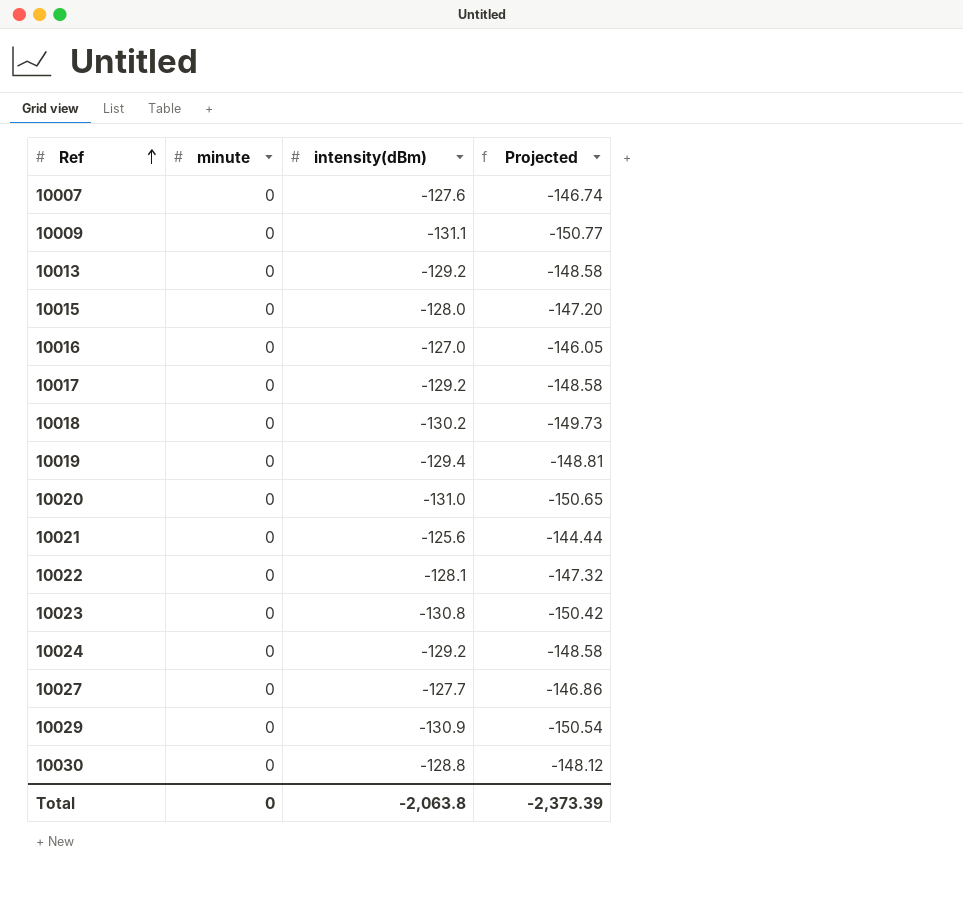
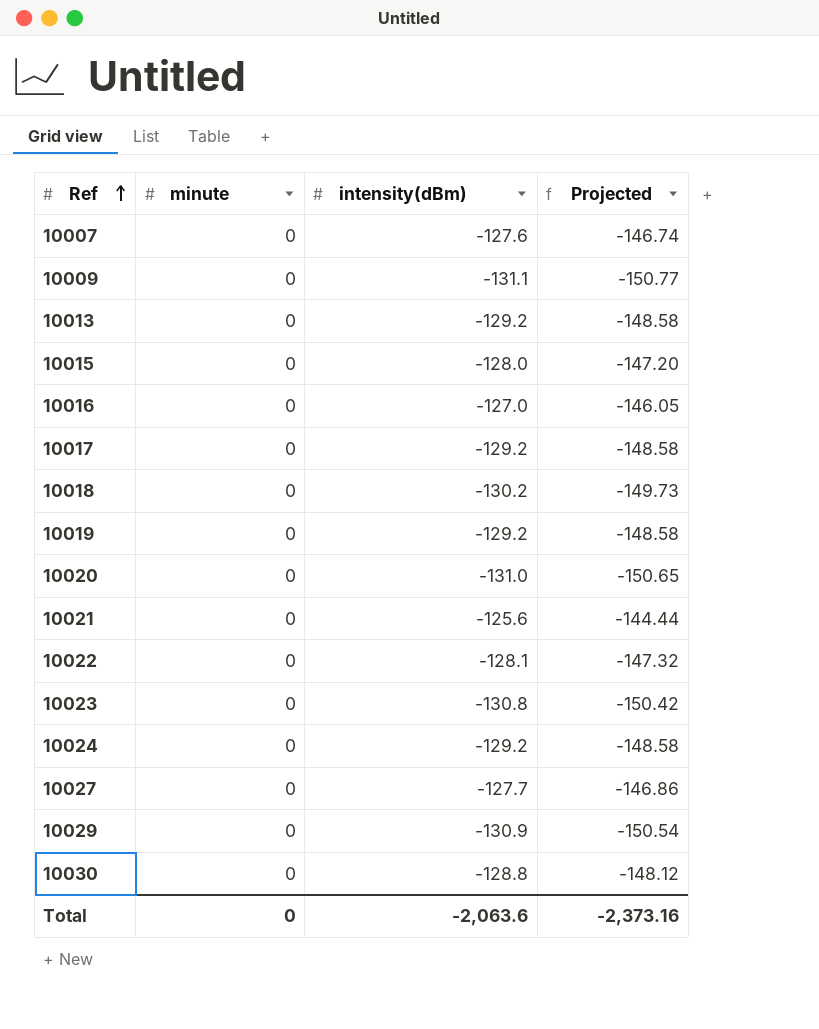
10019 | intensity(dBm): -129.4 -> -129.2
10019 | Projected: -148.81 -> -148.58
Total | intensity(dBm): -2,063.8 -> -2,063.6
Total | Projected: -2,373.39 -> -2,373.16

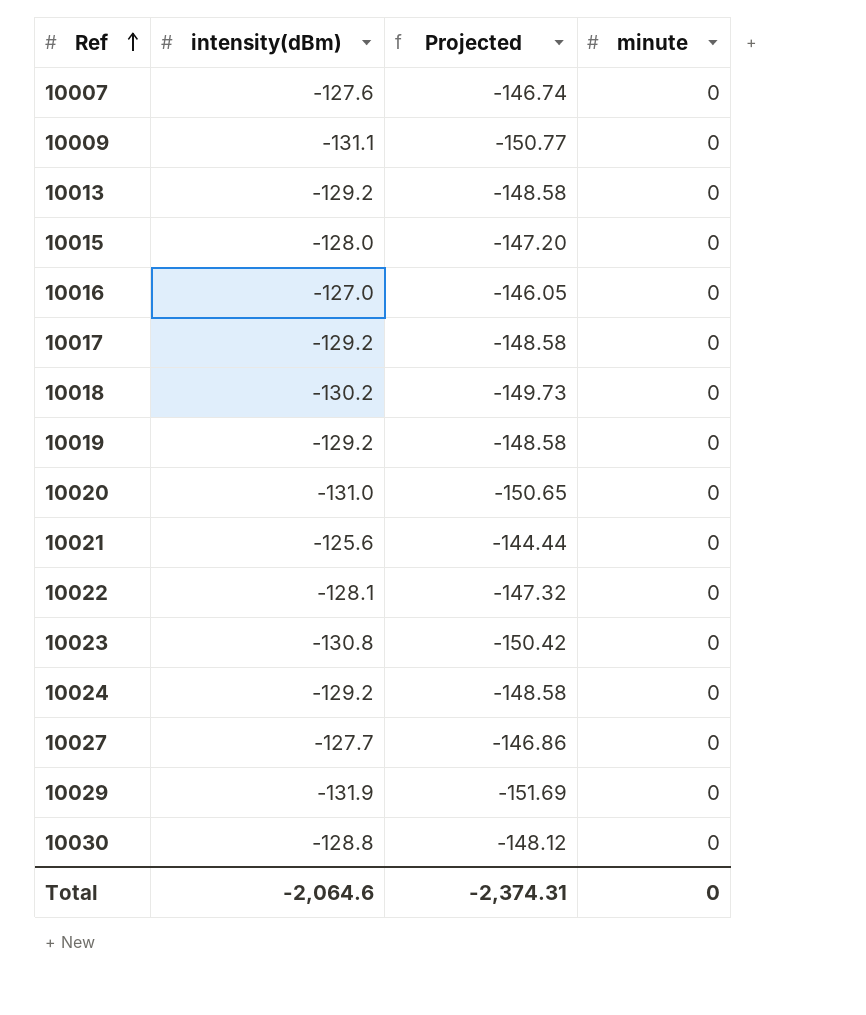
column minute | position: 2 -> 4
10029 | intensity(dBm): -130.9 -> -131.9
10029 | Projected: -150.54 -> -151.69
Total | intensity(dBm): -2,063.6 -> -2,064.6
Total | Projected: -2,373.16 -> -2,374.31

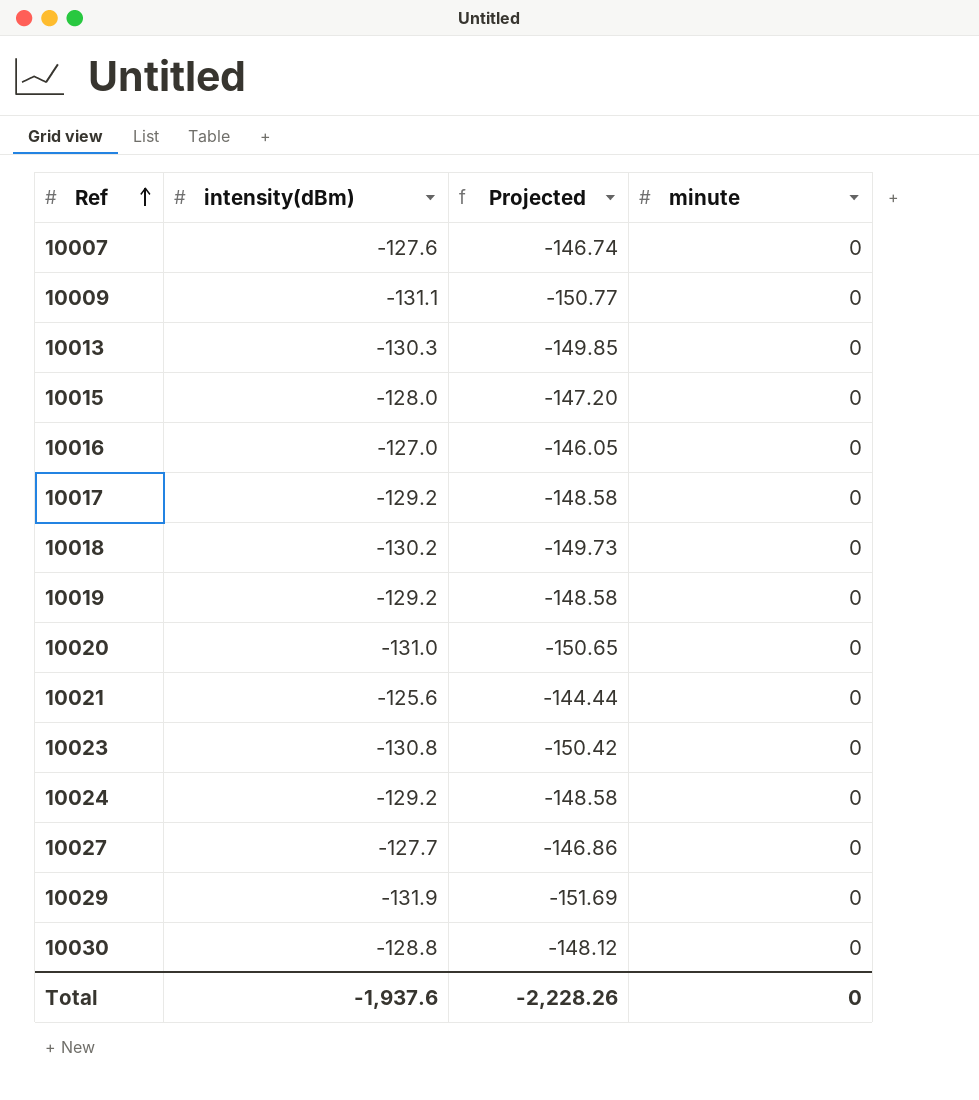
row 10022: -128.1 | -147.32 | 0 -> none
10013 | intensity(dBm): -129.2 -> -130.3
10013 | Projected: -148.58 -> -149.85
Total | intensity(dBm): -2,064.6 -> -1,937.6
Total | Projected: -2,374.31 -> -2,228.26

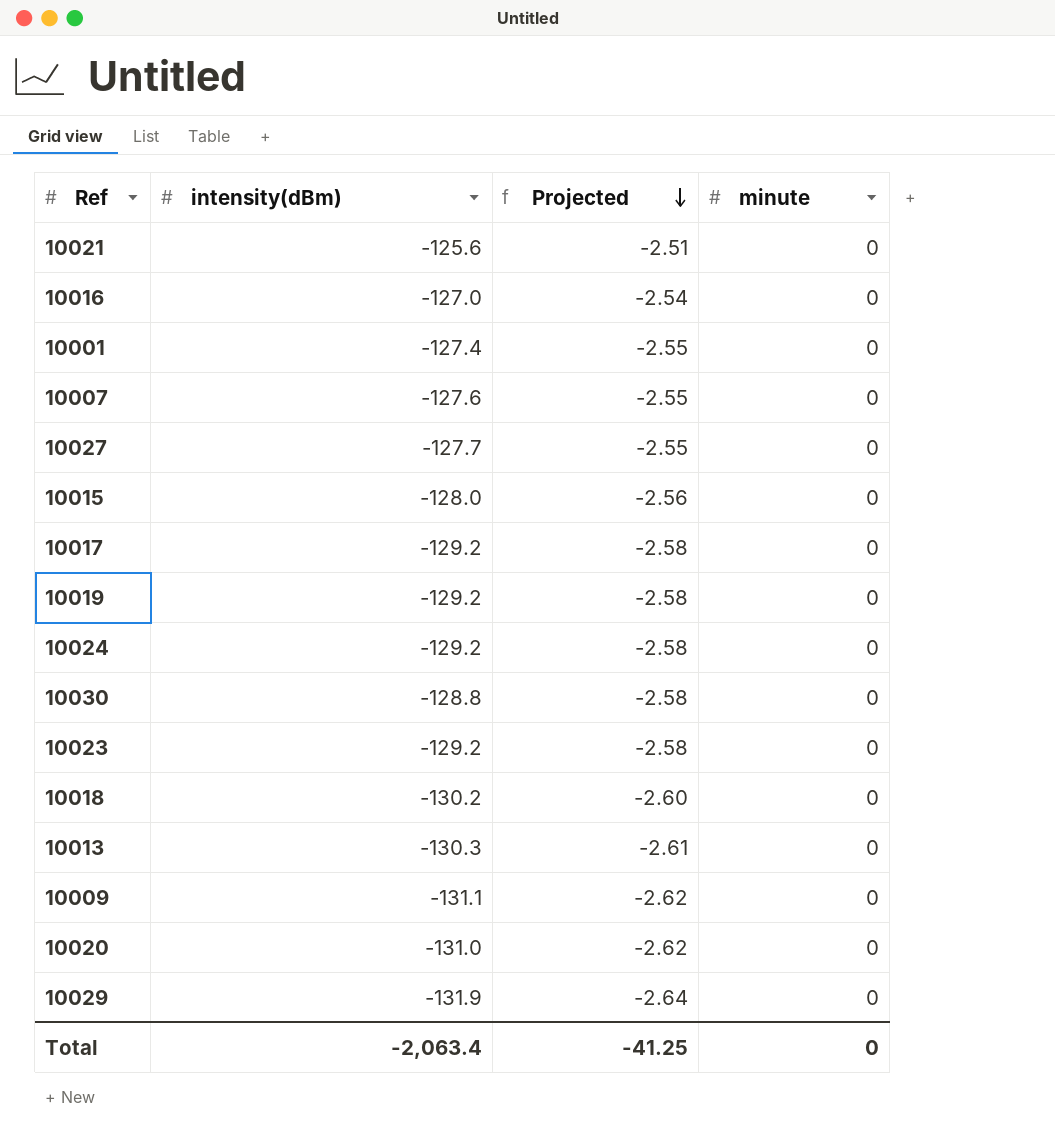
row order: Ref ascending -> Projected descending
column Projected | formula: [intensity(dBm)] * 1.15 -> [intensity(dBm)] * 0.02
row 10001: none -> -127.4 | -2.55 | 0
10023 | intensity(dBm): -130.8 -> -129.2
Total | intensity(dBm): -1,937.6 -> -2,063.4
Total | Projected: -2,228.26 -> -41.25

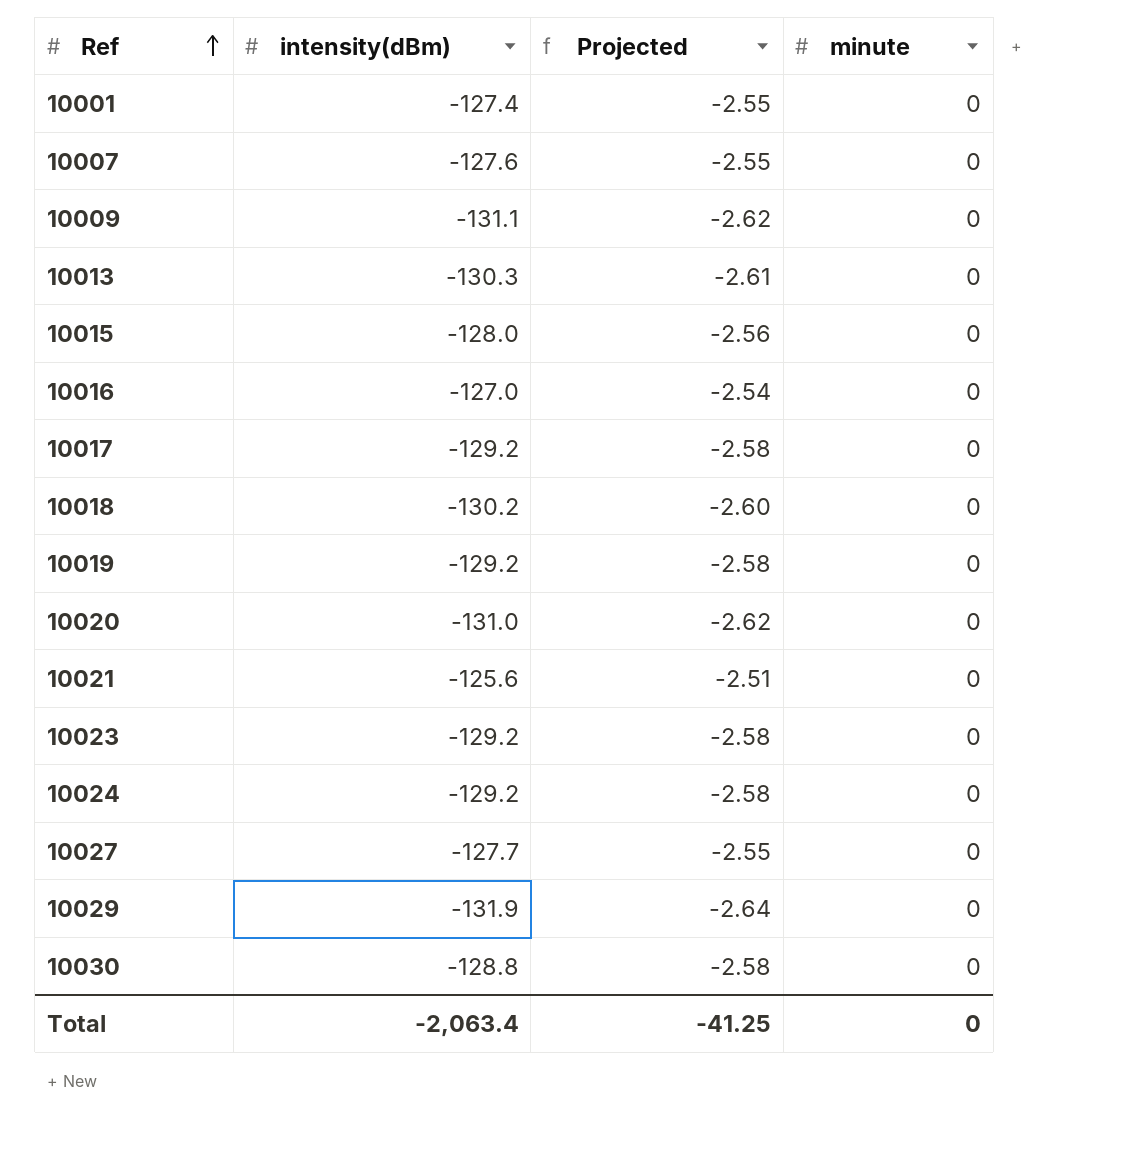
row order: Projected descending -> Ref ascending

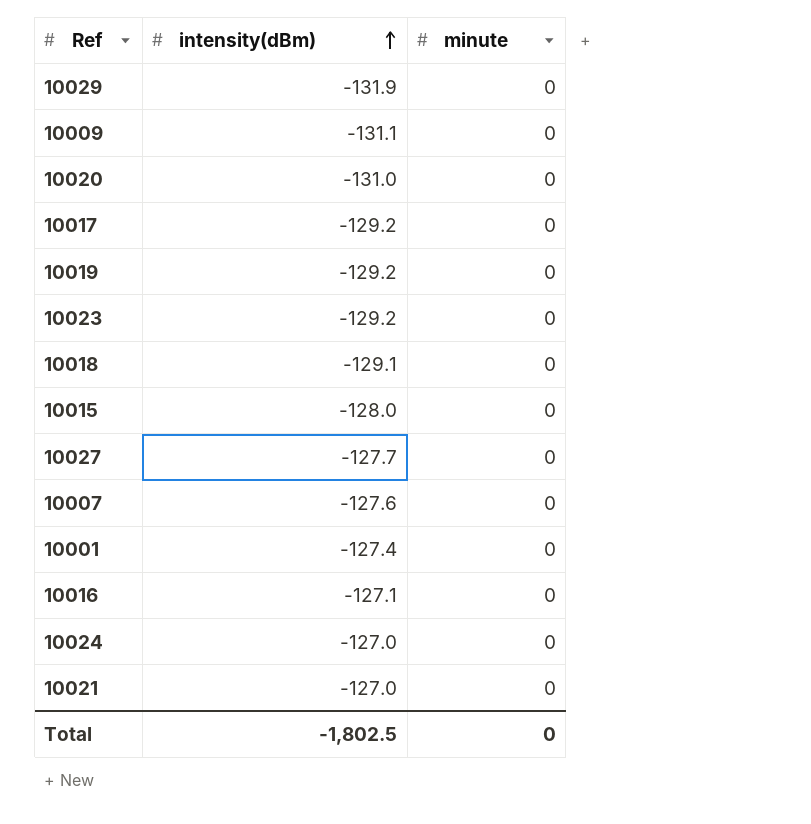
row order: Ref ascending -> intensity(dBm) ascending
column Projected | formula: [intensity(dBm)] * 0.02 -> none
row 10013: -130.3 | -2.61 | 0 -> none
row 10030: -128.8 | -2.58 | 0 -> none
10018 | intensity(dBm): -130.2 -> -129.1
10016 | intensity(dBm): -127.0 -> -127.1
10024 | intensity(dBm): -129.2 -> -127.0
10021 | intensity(dBm): -125.6 -> -127.0
Total | intensity(dBm): -2,063.4 -> -1,802.5

